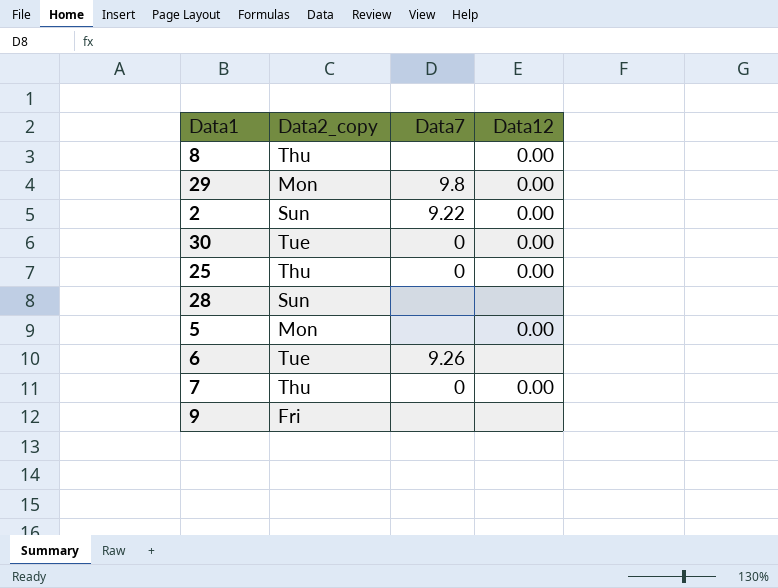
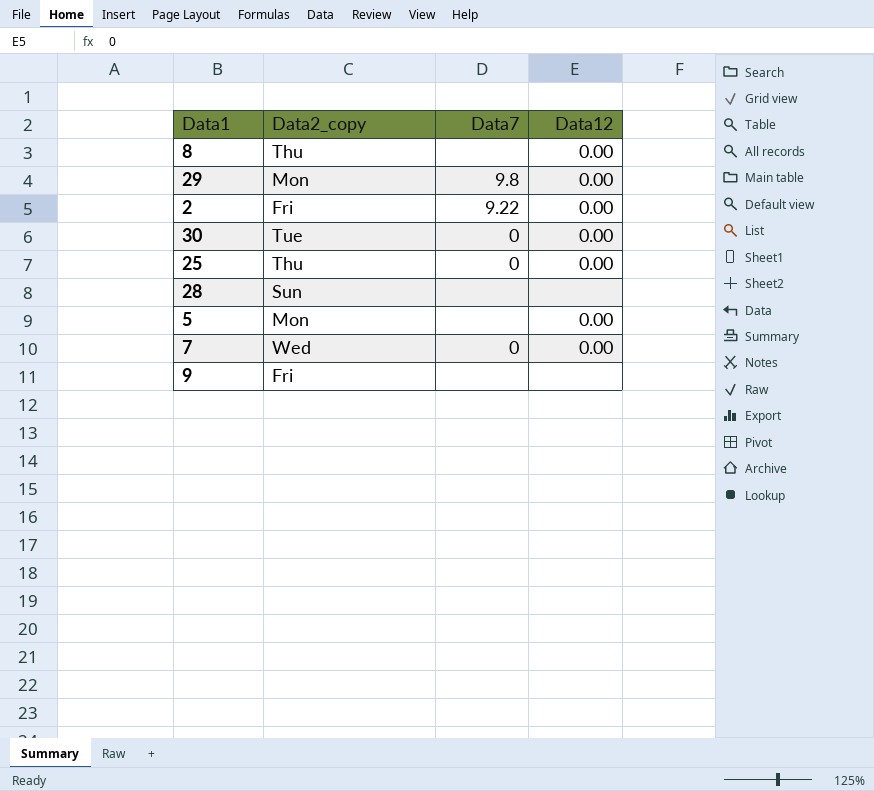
row 6: Tue | 9.26 | none -> none
2 | Data2_copy: Sun -> Fri
7 | Data2_copy: Thu -> Wed

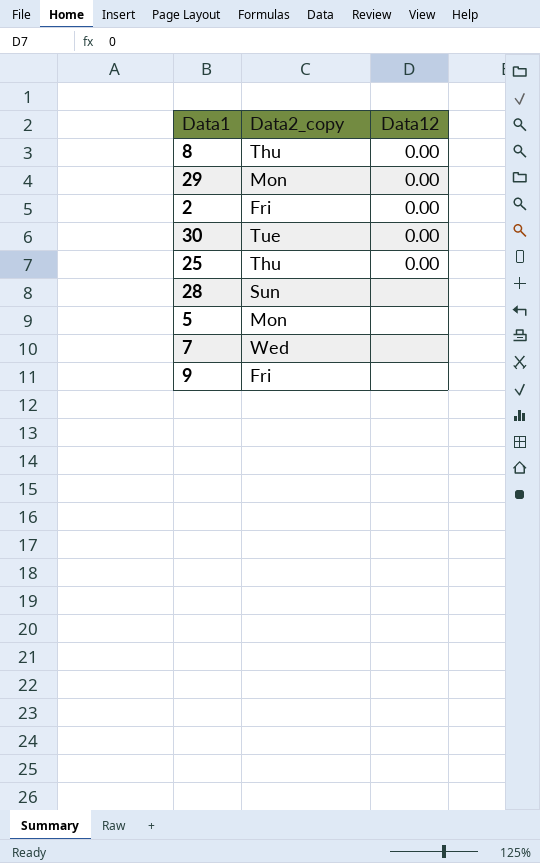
column Data7 | position: 3 -> none
5 | Data12: 0.00 -> none
7 | Data12: 0.00 -> none

